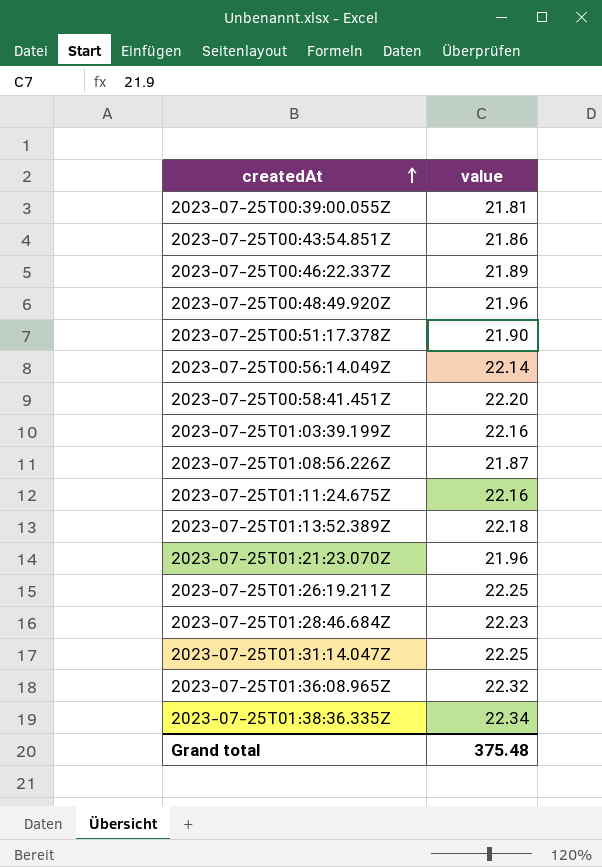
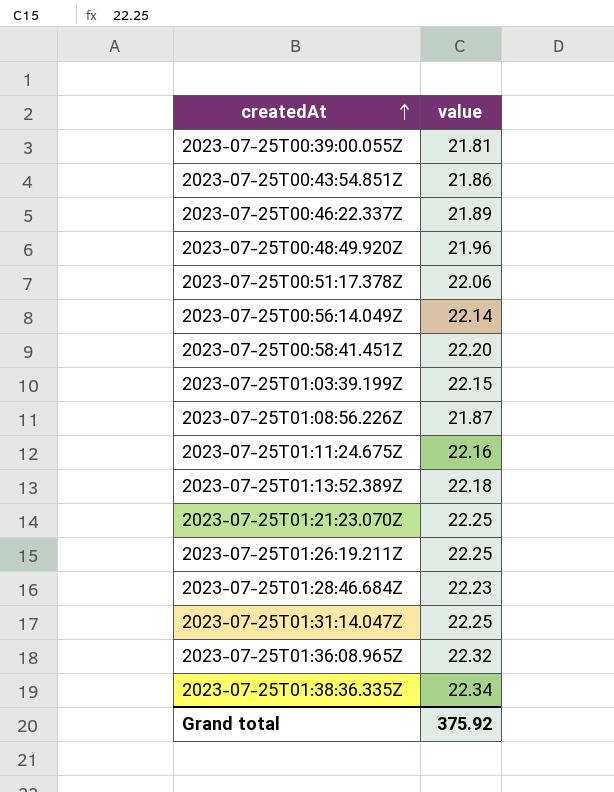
2023-07-25T00:51:17.378Z | value: 21.90 -> 22.06
2023-07-25T01:03:39.199Z | value: 22.16 -> 22.15
2023-07-25T01:21:23.070Z | value: 21.96 -> 22.25
Grand total | value: 375.48 -> 375.92

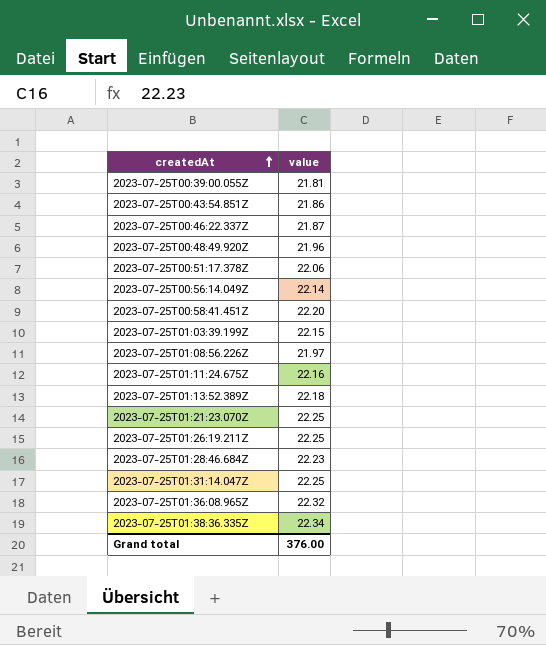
2023-07-25T00:46:22.337Z | value: 21.89 -> 21.87
2023-07-25T01:08:56.226Z | value: 21.87 -> 21.97
Grand total | value: 375.92 -> 376.00

